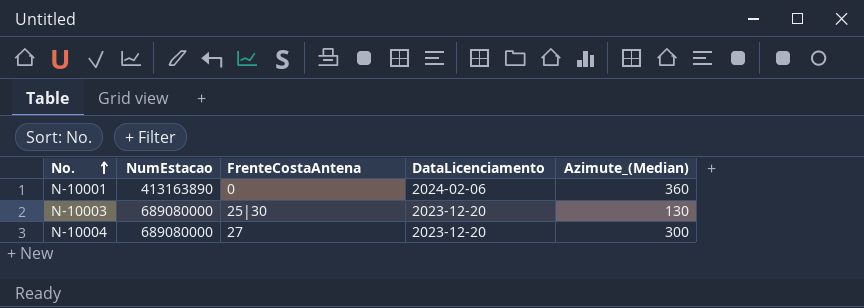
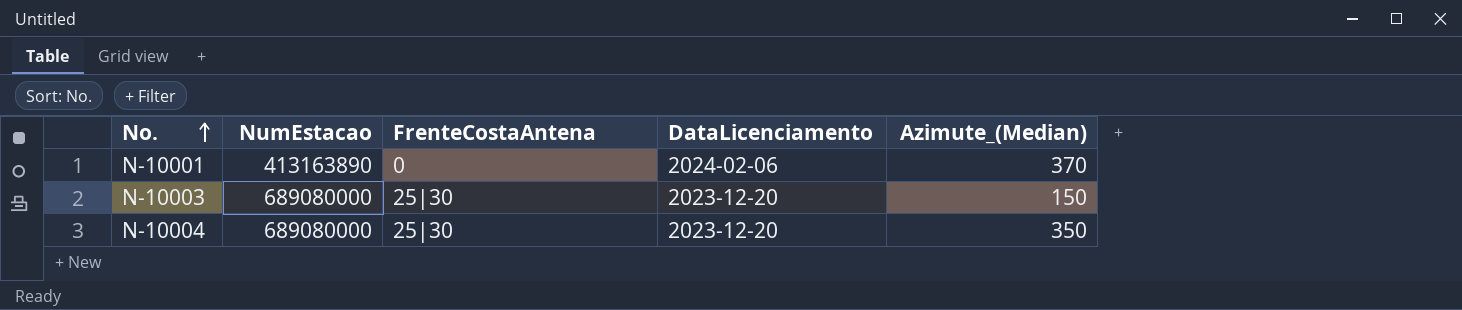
N-10001 | Azimute_(Median): 360 -> 370
N-10003 | Azimute_(Median): 130 -> 150
N-10004 | FrenteCostaAntena: 27 -> 25|30
N-10004 | Azimute_(Median): 300 -> 350

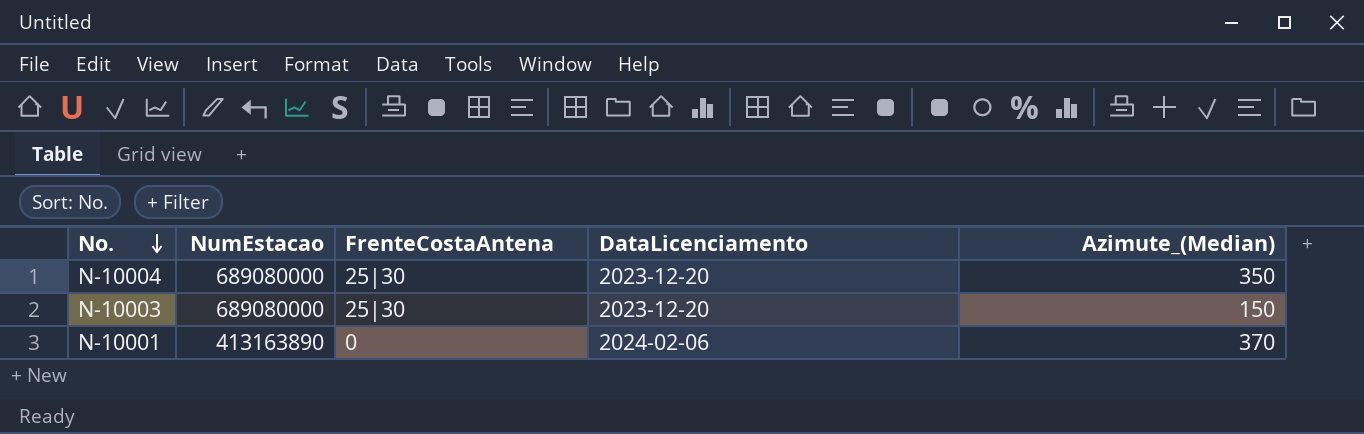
row order: No. ascending -> No. descending

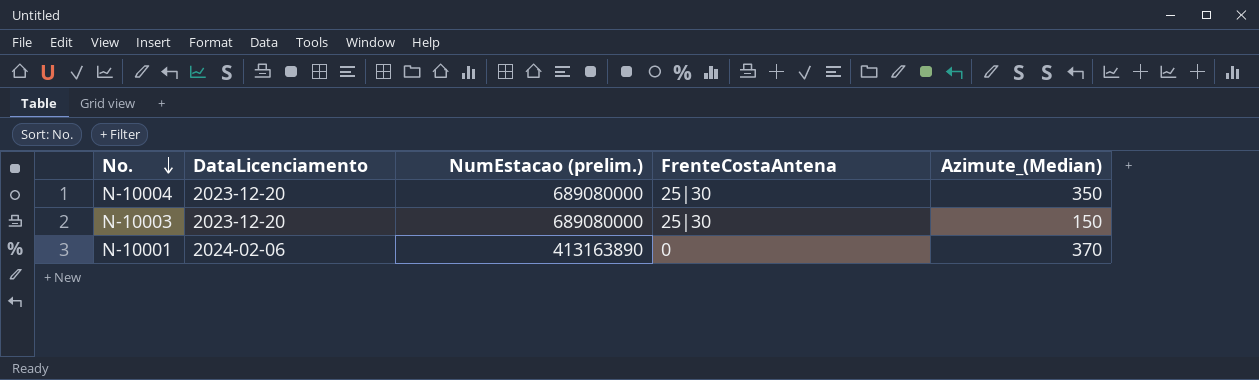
column DataLicenciamento | position: 4 -> 2
column name: NumEstacao -> NumEstacao (prelim.)

